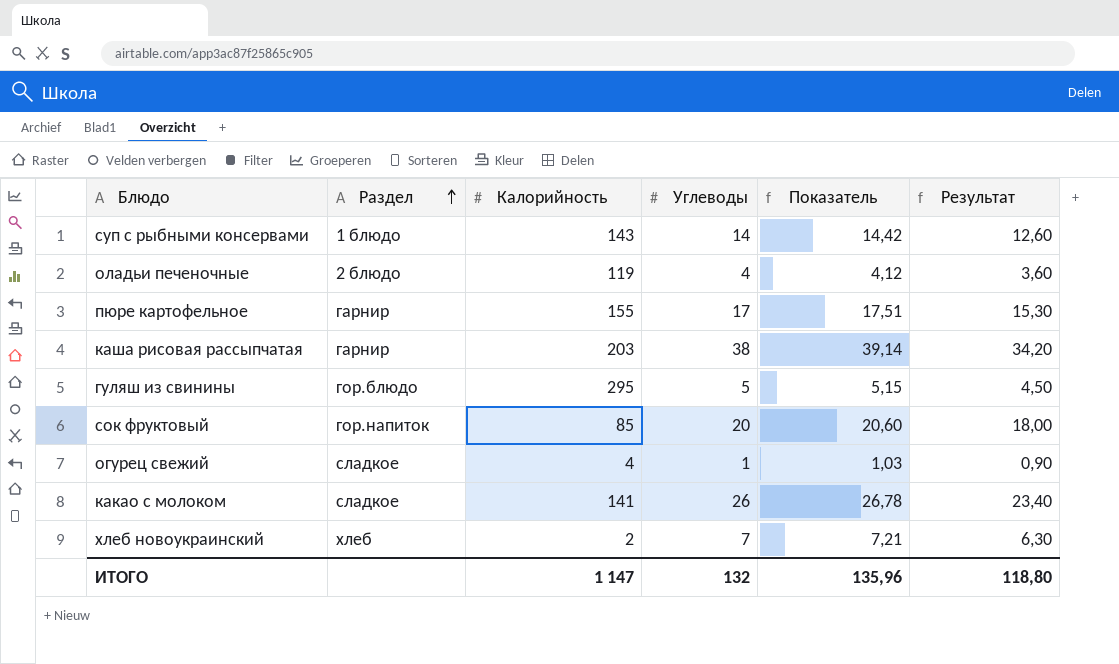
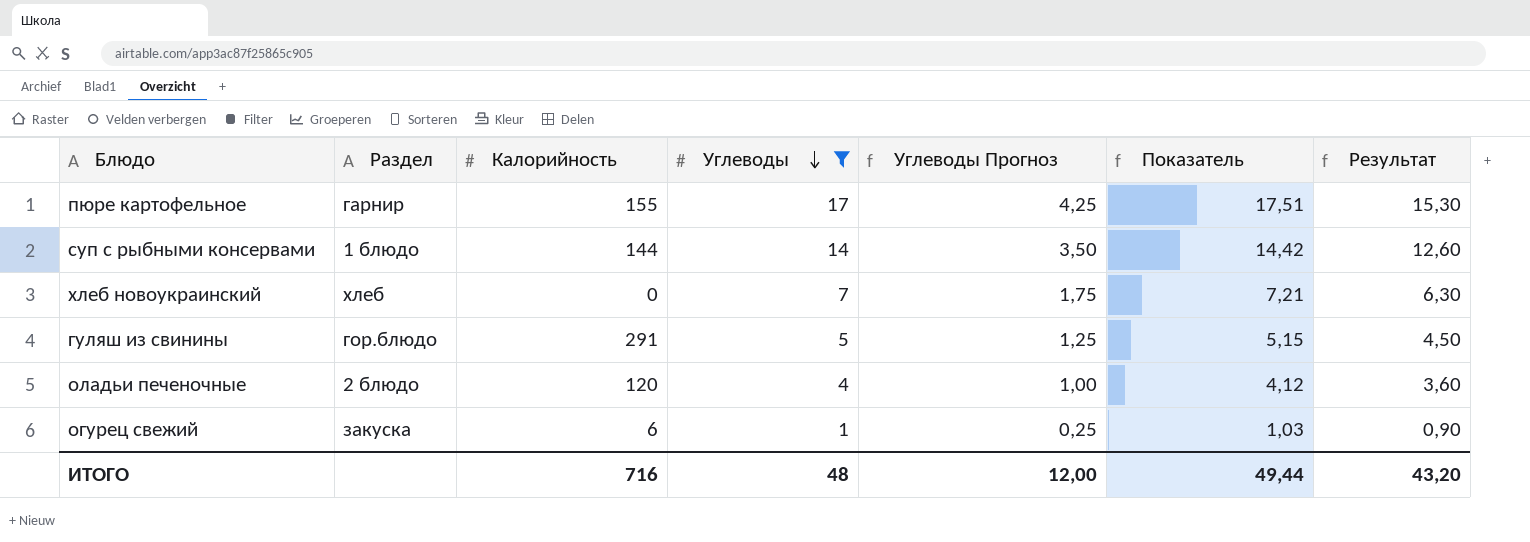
filter: none -> Углеводы <= 17
row order: Раздел ascending -> Углеводы descending
column Углеводы Прогноз | formula: none -> [Углеводы] * 0,25
суп с рыбными консервами | Калорийность: 143 -> 144
хлеб новоукраинский | Калорийность: 2 -> 0
гуляш из свинины | Калорийность: 295 -> 291
оладьи печеночные | Калорийность: 119 -> 120
огурец свежий | Раздел: сладкое -> закуска
огурец свежий | Калорийность: 4 -> 6
ИТОГО | Калорийность: 1 147 -> 716
ИТОГО | Углеводы: 132 -> 48
ИТОГО | Показатель: 135,96 -> 49,44
ИТОГО | Результат: 118,80 -> 43,20

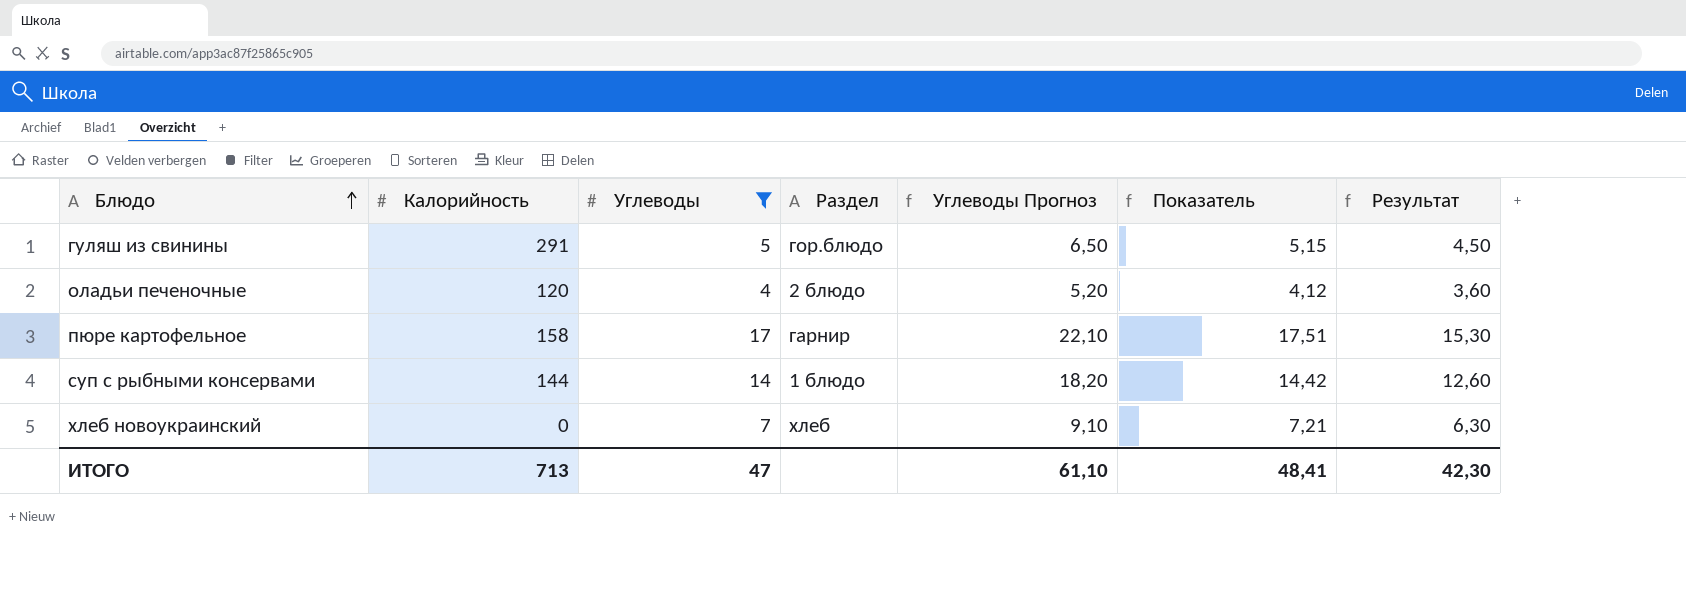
row order: Углеводы descending -> Блюдо ascending
column Раздел | position: 2 -> 4
column Углеводы Прогноз | formula: [Углеводы] * 0,25 -> [Углеводы] * 1,3
row огурец свежий: закуска | 6 | 1 | 0,25 | 1,03 | 0,90 -> none
пюре картофельное | Калорийность: 155 -> 158
ИТОГО | Калорийность: 716 -> 713
ИТОГО | Углеводы: 48 -> 47
ИТОГО | Углеводы Прогноз: 12,00 -> 61,10
ИТОГО | Показатель: 49,44 -> 48,41
ИТОГО | Результат: 43,20 -> 42,30

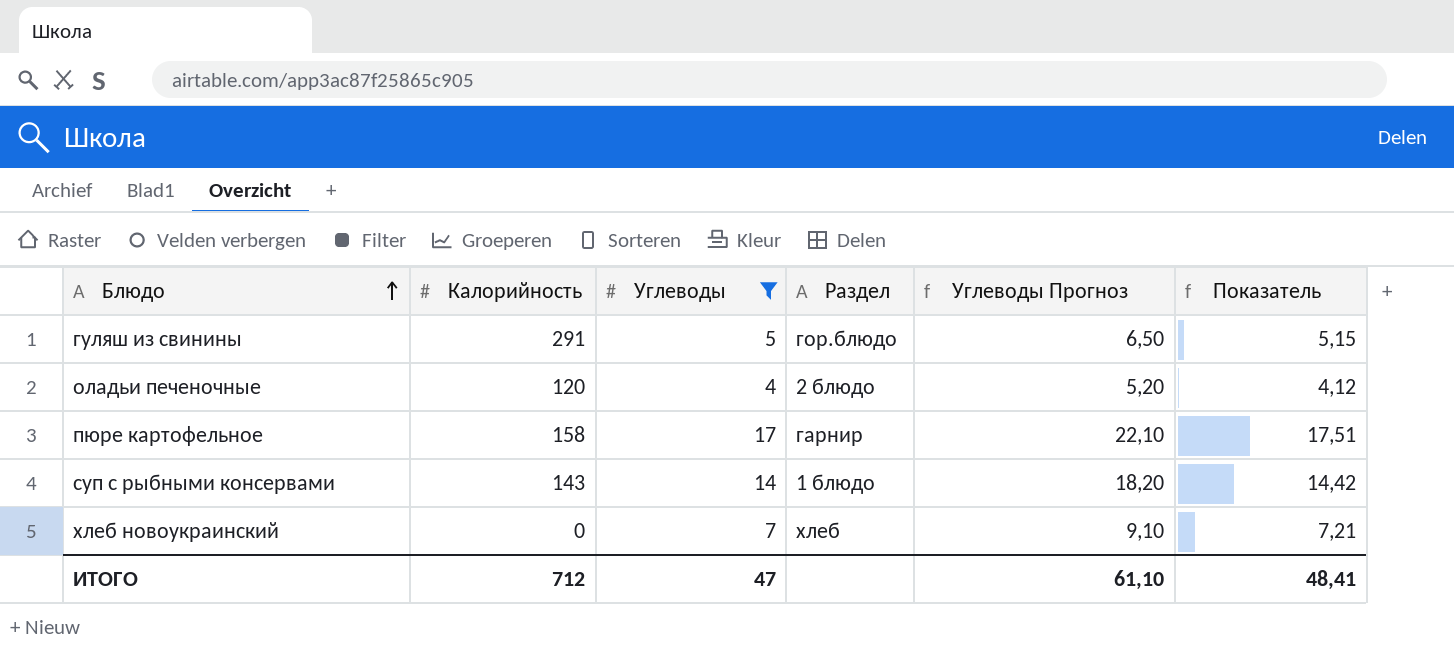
column Результат | formula: [Углеводы] * 0,9 -> none
суп с рыбными консервами | Калорийность: 144 -> 143
ИТОГО | Калорийность: 713 -> 712

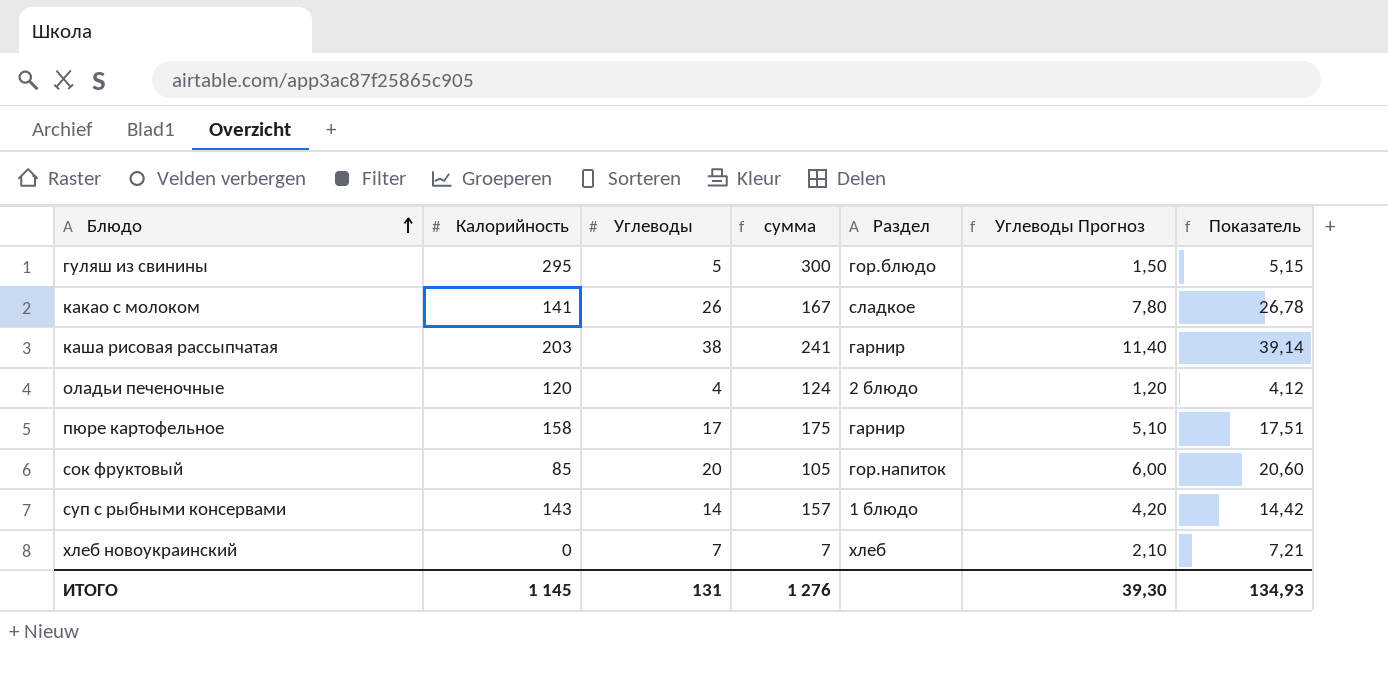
filter: Углеводы <= 17 -> none
column сумма | formula: none -> [Калорийность] + [Углеводы]
column Углеводы Прогноз | formula: [Углеводы] * 1,3 -> [Углеводы] * 0,3
гуляш из свинины | Калорийность: 291 -> 295
ИТОГО | Калорийность: 712 -> 1 145
ИТОГО | Углеводы: 47 -> 131
ИТОГО | Углеводы Прогноз: 61,10 -> 39,30
ИТОГО | Показатель: 48,41 -> 134,93

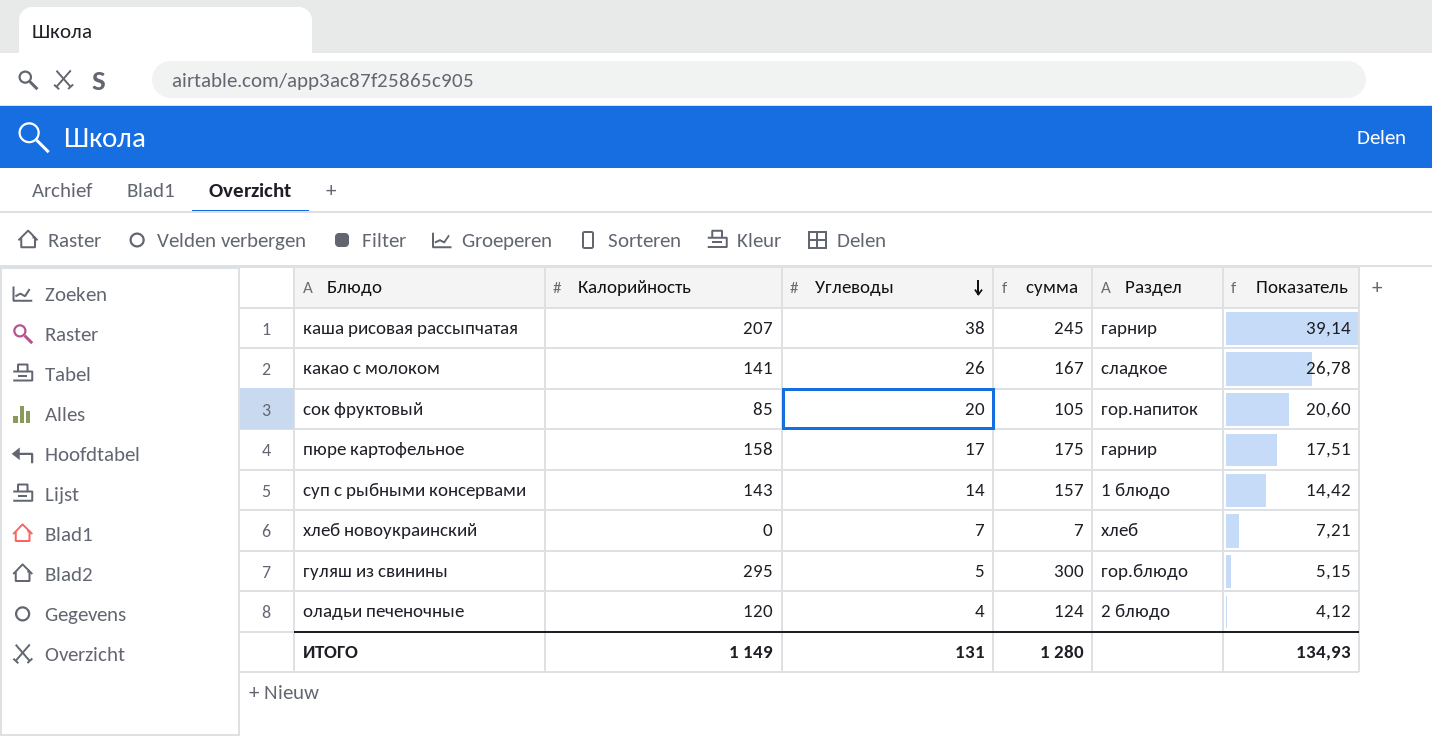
row order: Блюдо ascending -> Углеводы descending
column Углеводы Прогноз | formula: [Углеводы] * 0,3 -> none
каша рисовая рассыпчатая | Калорийность: 203 -> 207
каша рисовая рассыпчатая | сумма: 241 -> 245
ИТОГО | Калорийность: 1 145 -> 1 149
ИТОГО | сумма: 1 276 -> 1 280

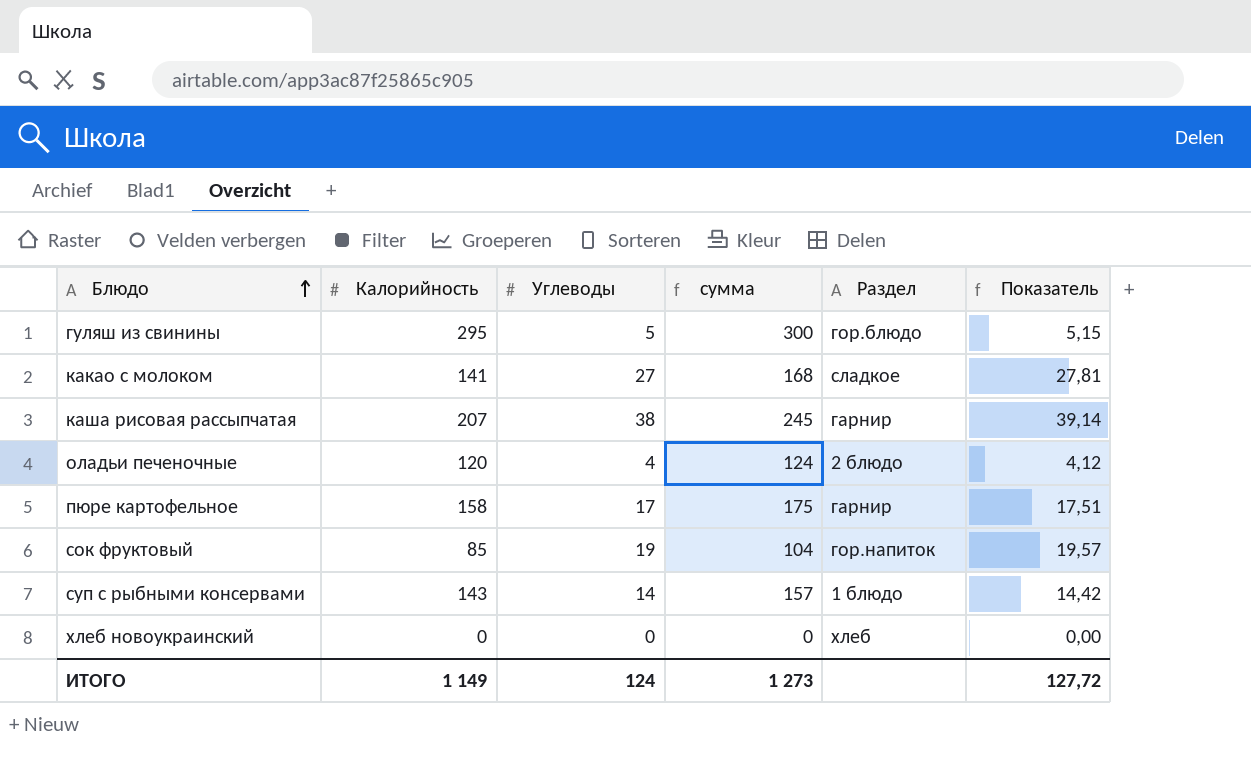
row order: Углеводы descending -> Блюдо ascending
какао с молоком | Углеводы: 26 -> 27
какао с молоком | сумма: 167 -> 168
какао с молоком | Показатель: 26,78 -> 27,81
сок фруктовый | Углеводы: 20 -> 19
сок фруктовый | сумма: 105 -> 104
сок фруктовый | Показатель: 20,60 -> 19,57
хлеб новоукраинский | Углеводы: 7 -> 0
хлеб новоукраинский | сумма: 7 -> 0
хлеб новоукраинский | Показатель: 7,21 -> 0,00
ИТОГО | Углеводы: 131 -> 124
ИТОГО | сумма: 1 280 -> 1 273
ИТОГО | Показатель: 134,93 -> 127,72

